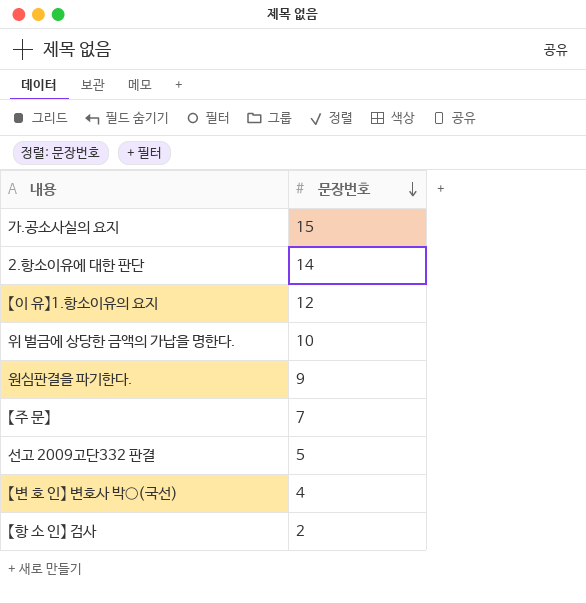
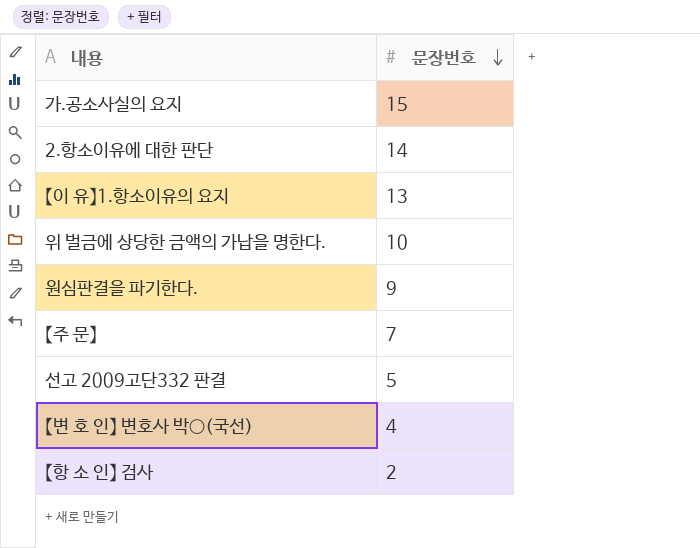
【이 유】1.항소이유의 요지 | 문장번호: 12 -> 13

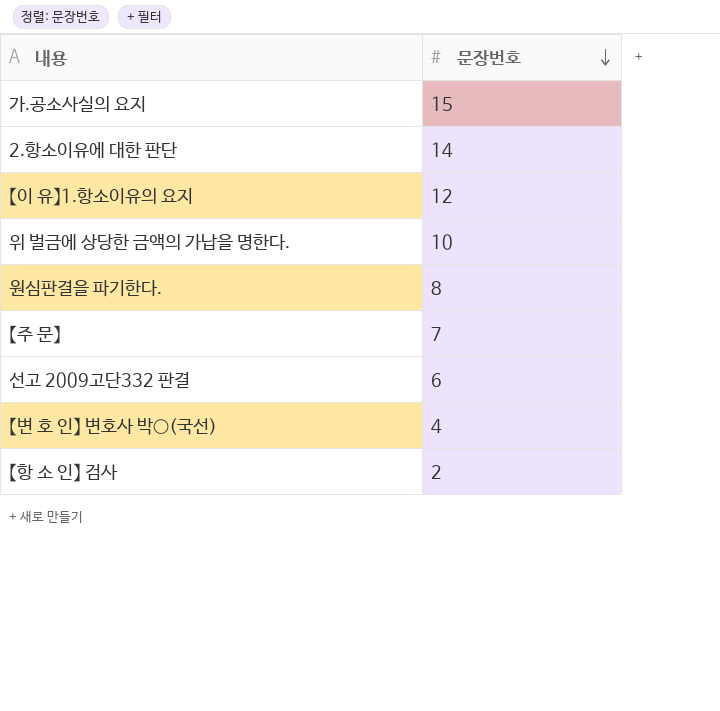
【이 유】1.항소이유의 요지 | 문장번호: 13 -> 12
원심판결을 파기한다. | 문장번호: 9 -> 8
선고 2009고단332 판결 | 문장번호: 5 -> 6

